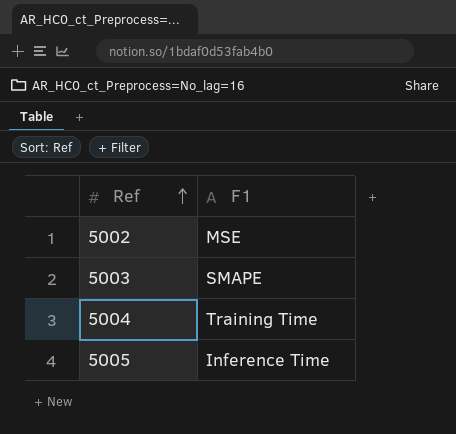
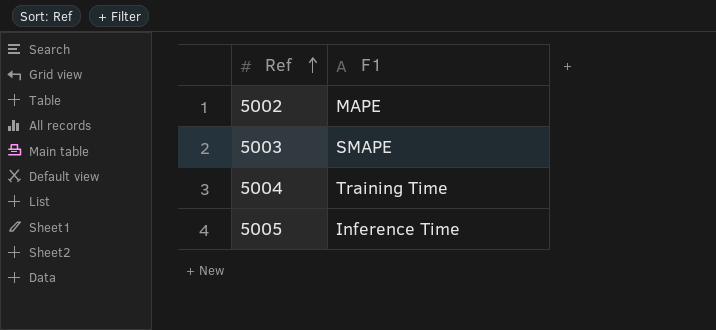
5002 | F1: MSE -> MAPE

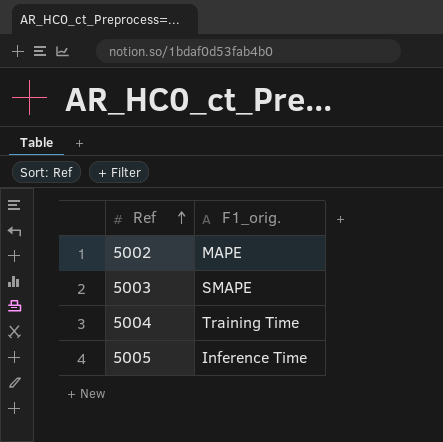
column name: F1 -> F1_orig.

